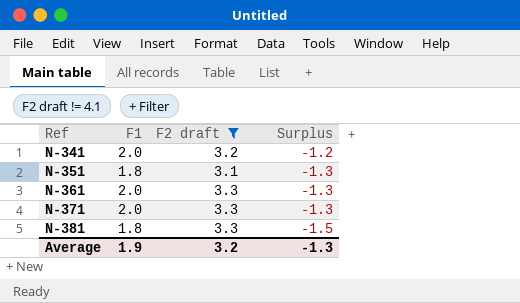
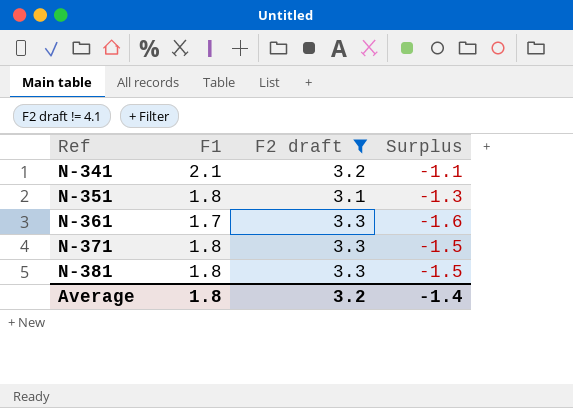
N-341 | F1: 2.0 -> 2.1
N-341 | Surplus: -1.2 -> -1.1
N-361 | F1: 2.0 -> 1.7
N-361 | Surplus: -1.3 -> -1.6
N-371 | F1: 2.0 -> 1.8
N-371 | Surplus: -1.3 -> -1.5
Average | F1: 1.9 -> 1.8
Average | Surplus: -1.3 -> -1.4

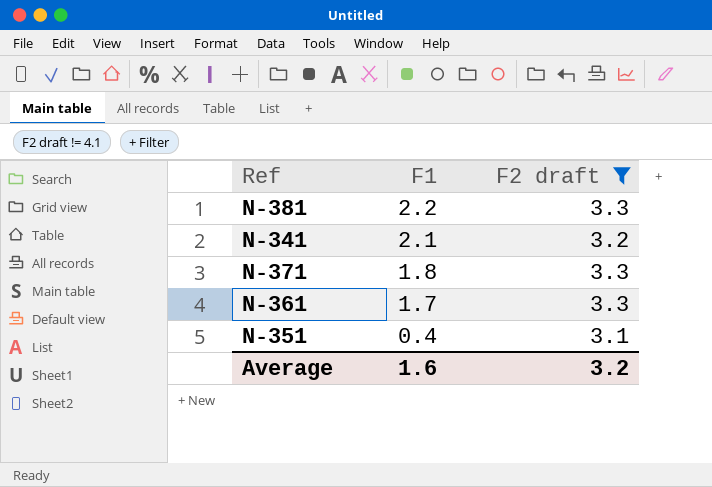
row order: Ref ascending -> F1 descending
column Surplus | formula: [F1] - [F2 draft] -> none
N-381 | F1: 1.8 -> 2.2
N-351 | F1: 1.8 -> 0.4
Average | F1: 1.8 -> 1.6

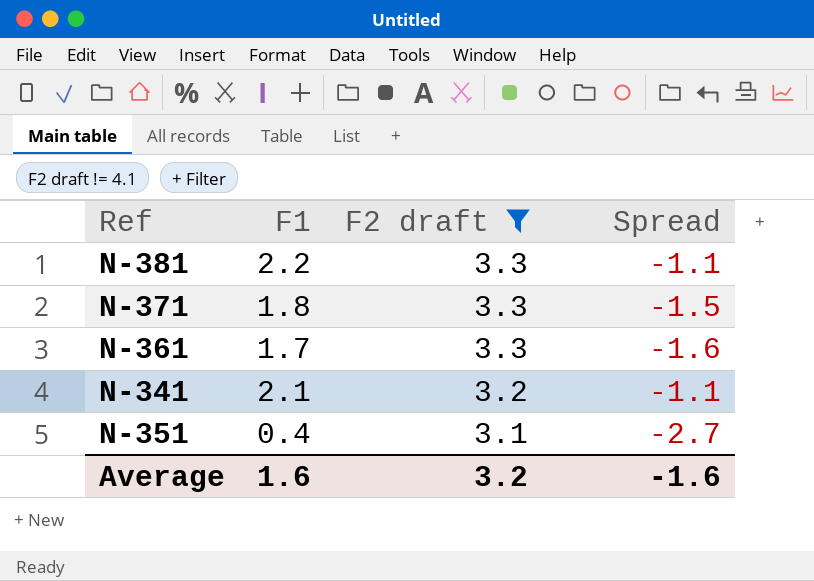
row order: F1 descending -> F2 draft descending
column Spread | formula: none -> [F1] - [F2 draft]

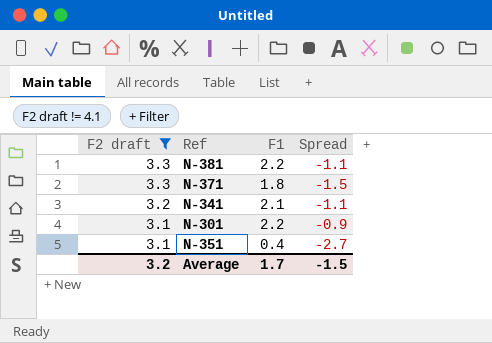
column F2 draft | position: 3 -> 1
row N-361: 1.7 | 3.3 | -1.6 -> none
row N-301: none -> 3.1 | 2.2 | -0.9
Average | F1: 1.6 -> 1.7
Average | Spread: -1.6 -> -1.5

